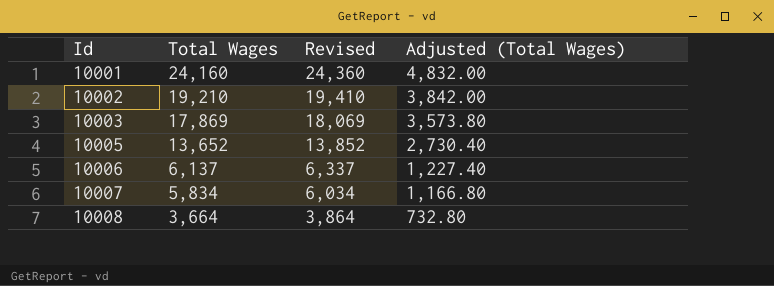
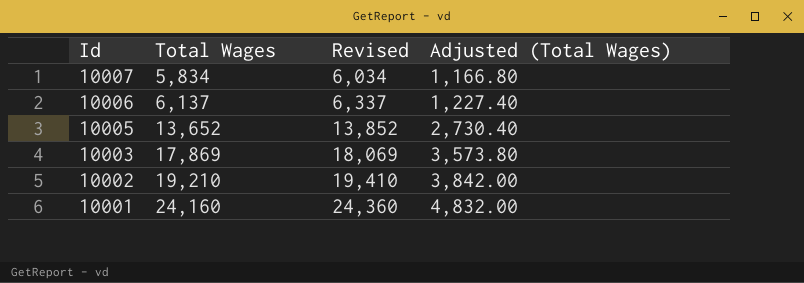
row order: Id ascending -> Id descending
row 10008: 3,664 | 3,864 | 732.80 -> none

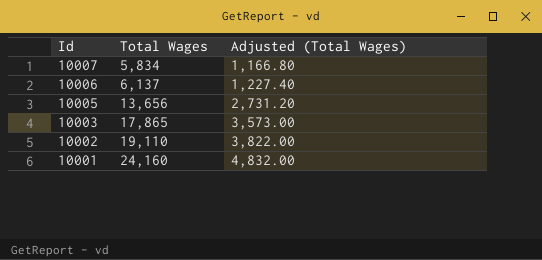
column Revised | formula: [Total Wages] + 200 -> none
10005 | Total Wages: 13,652 -> 13,656
10005 | Adjusted (Total Wages): 2,730.40 -> 2,731.20
10003 | Total Wages: 17,869 -> 17,865
10003 | Adjusted (Total Wages): 3,573.80 -> 3,573.00
10002 | Total Wages: 19,210 -> 19,110
10002 | Adjusted (Total Wages): 3,842.00 -> 3,822.00

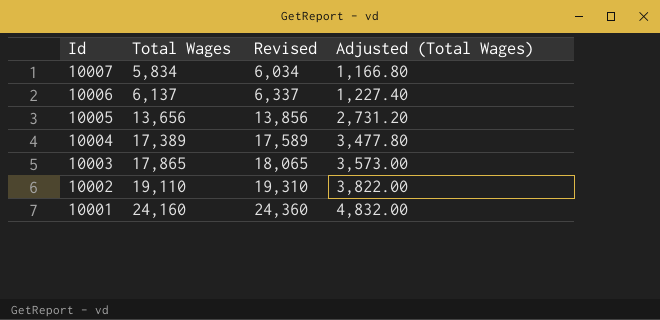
column Revised | formula: none -> [Total Wages] + 200
row 10004: none -> 17,389 | 17,589 | 3,477.80

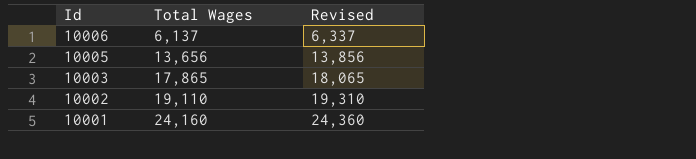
column Adjusted (Total Wages) | formula: [Total Wages] * 0.2 -> none
row 10007: 5,834 | 6,034 | 1,166.80 -> none
row 10004: 17,389 | 17,589 | 3,477.80 -> none

